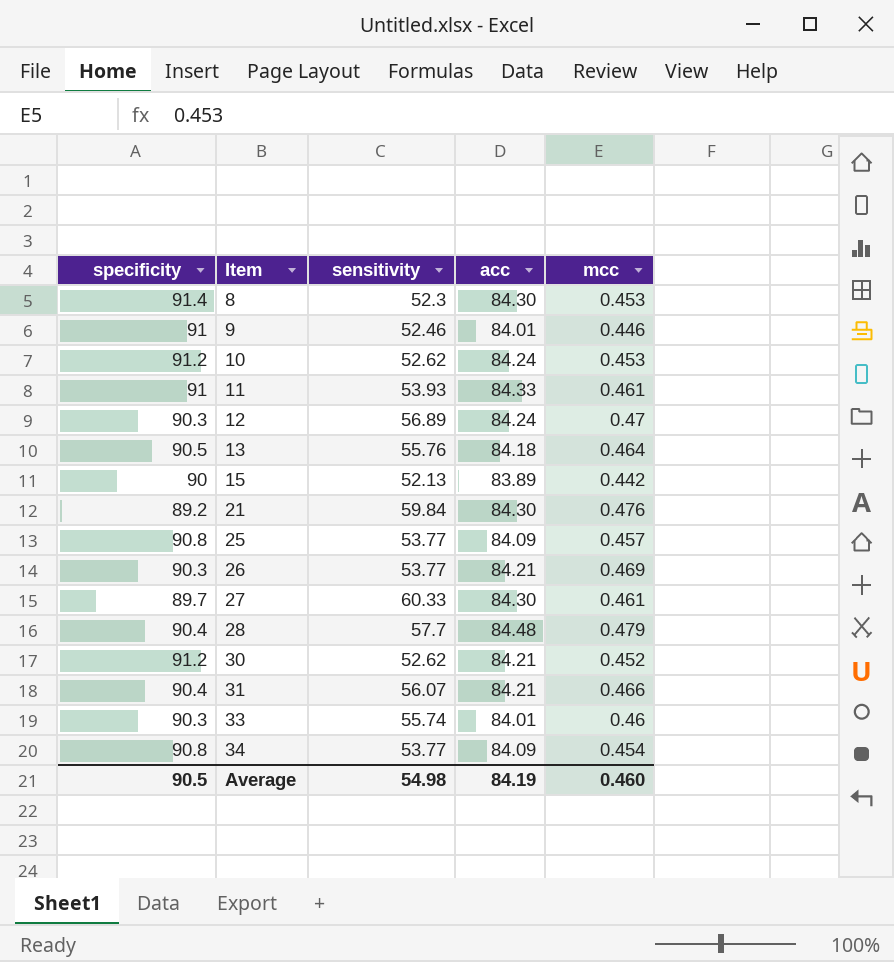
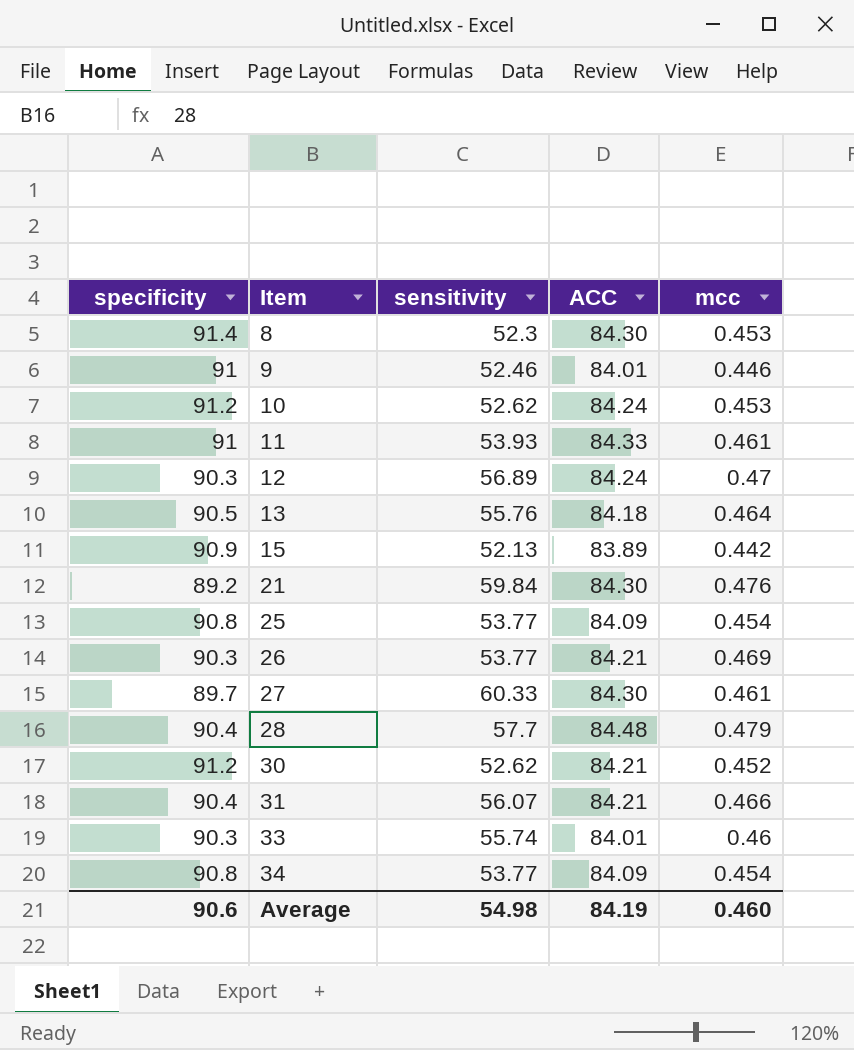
column name: acc -> ACC
15 | specificity: 90 -> 90.9
25 | mcc: 0.457 -> 0.454
Average | specificity: 90.5 -> 90.6

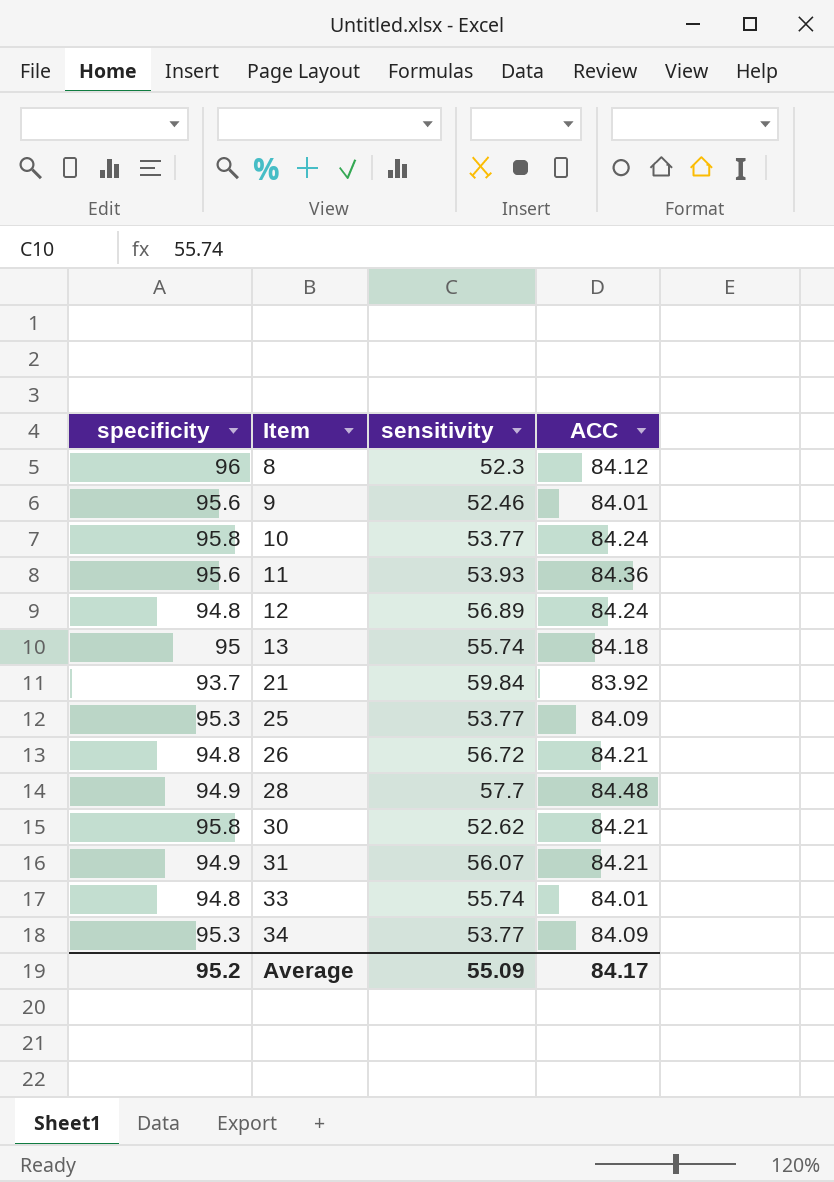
column mcc | position: 5 -> none
row 15: 90.9 | 52.13 | 83.89 | 0.442 -> none
row 27: 89.7 | 60.33 | 84.30 | 0.461 -> none
8 | specificity: 91.4 -> 96
8 | ACC: 84.30 -> 84.12
9 | specificity: 91 -> 95.6
10 | specificity: 91.2 -> 95.8
10 | sensitivity: 52.62 -> 53.77
11 | specificity: 91 -> 95.6
11 | ACC: 84.33 -> 84.36
12 | specificity: 90.3 -> 94.8
13 | specificity: 90.5 -> 95
13 | sensitivity: 55.76 -> 55.74
21 | specificity: 89.2 -> 93.7
21 | ACC: 84.30 -> 83.92
25 | specificity: 90.8 -> 95.3
26 | specificity: 90.3 -> 94.8
26 | sensitivity: 53.77 -> 56.72
28 | specificity: 90.4 -> 94.9
30 | specificity: 91.2 -> 95.8
31 | specificity: 90.4 -> 94.9
33 | specificity: 90.3 -> 94.8
34 | specificity: 90.8 -> 95.3
Average | specificity: 90.6 -> 95.2
Average | sensitivity: 54.98 -> 55.09
Average | ACC: 84.19 -> 84.17

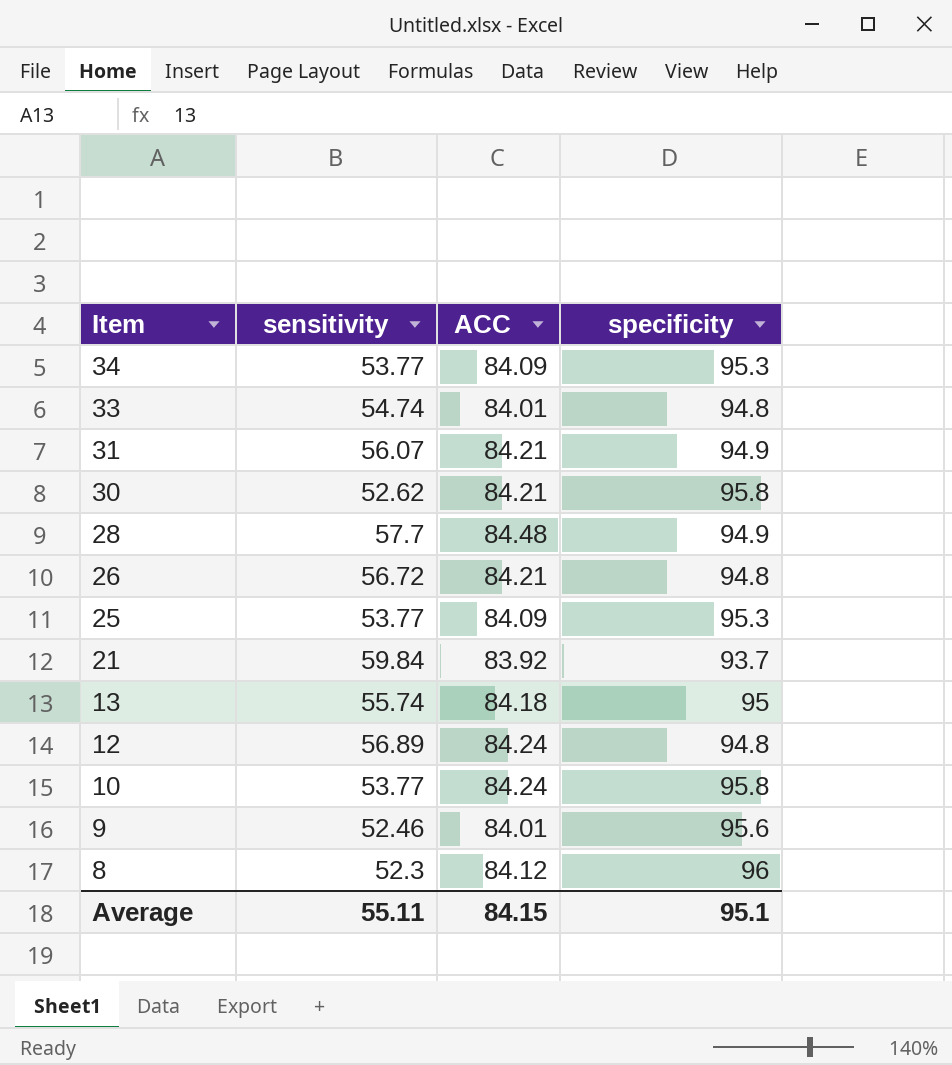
row order: Item ascending -> Item descending
column specificity | position: 1 -> 4
row 11: 95.6 | 53.93 | 84.36 -> none
33 | sensitivity: 55.74 -> 54.74
Average | sensitivity: 55.09 -> 55.11
Average | ACC: 84.17 -> 84.15
Average | specificity: 95.2 -> 95.1

